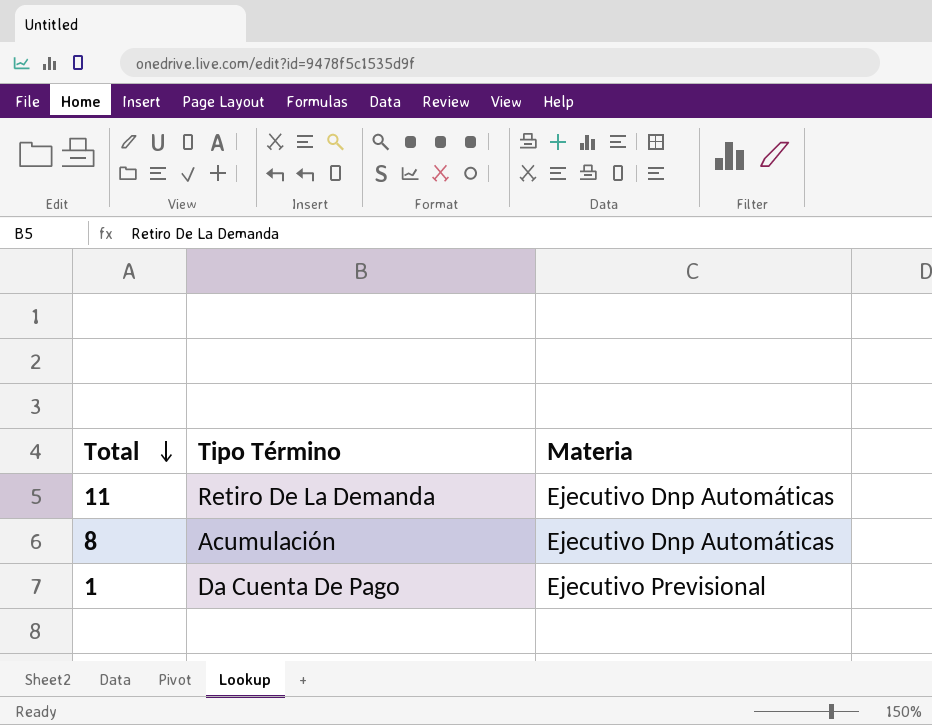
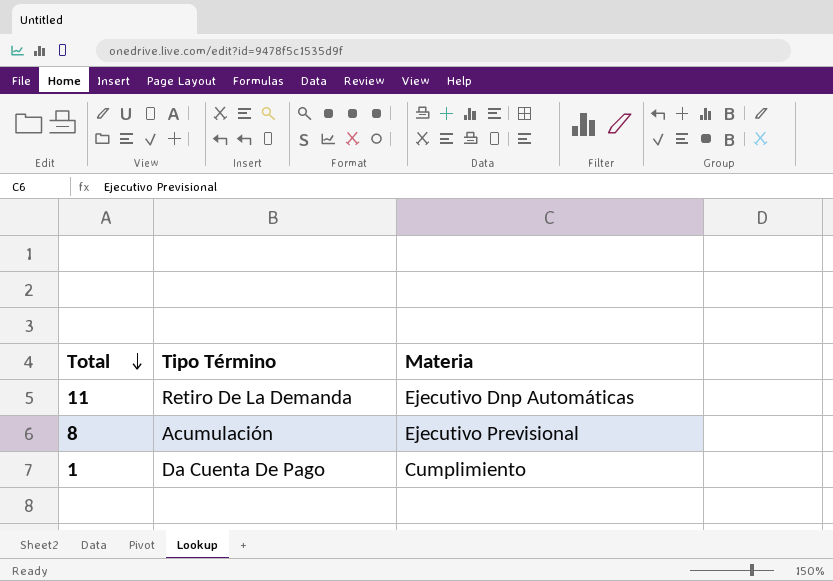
8 | Materia: Ejecutivo Dnp Automáticas -> Ejecutivo Previsional
1 | Materia: Ejecutivo Previsional -> Cumplimiento

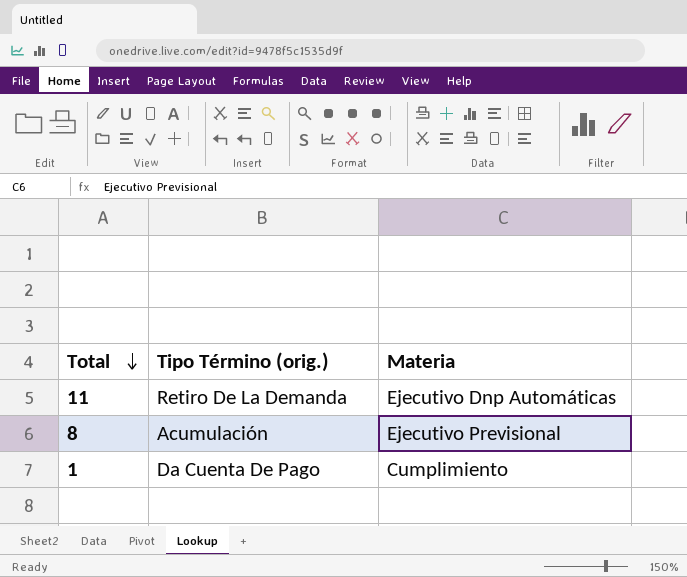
column name: Tipo Término -> Tipo Término (orig.)

